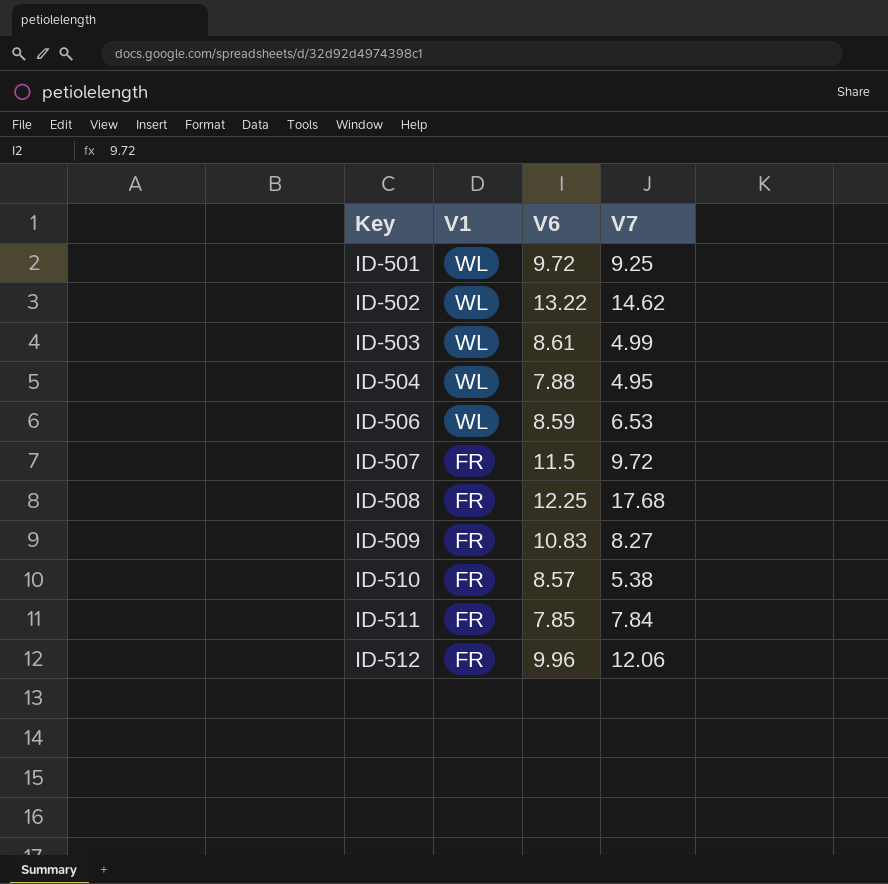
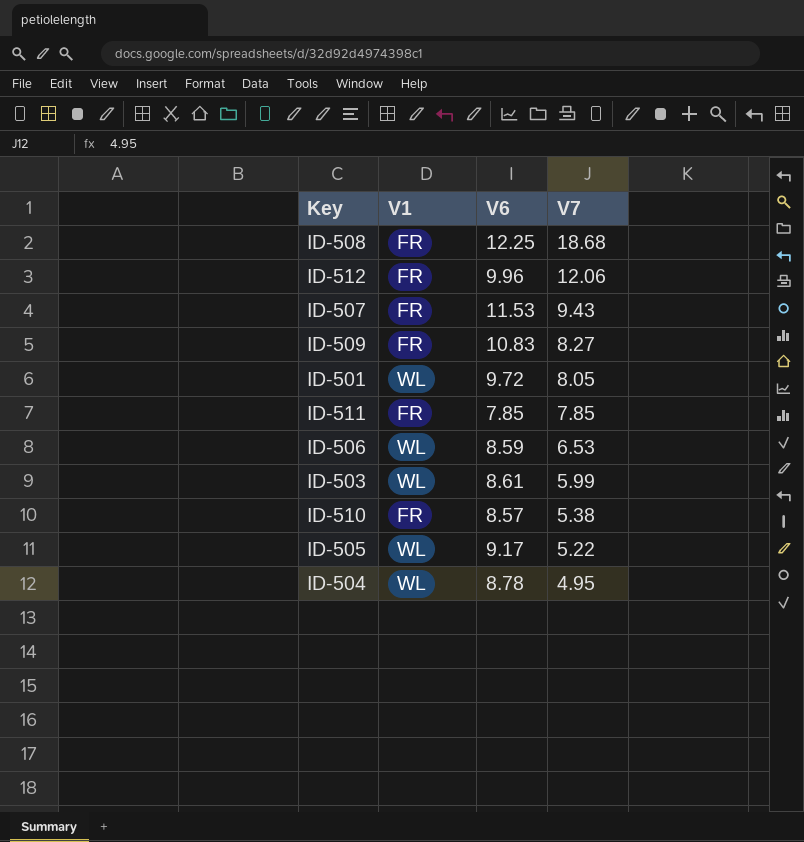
row order: Key ascending -> V7 descending
row ID-502: WL | 13.22 | 14.62 -> none
ID-508 | V7: 17.68 -> 18.68
ID-507 | V6: 11.5 -> 11.53
ID-507 | V7: 9.72 -> 9.43
ID-501 | V7: 9.25 -> 8.05
ID-511 | V7: 7.84 -> 7.85
ID-503 | V7: 4.99 -> 5.99
row ID-505: none -> WL | 9.17 | 5.22
ID-504 | V6: 7.88 -> 8.78

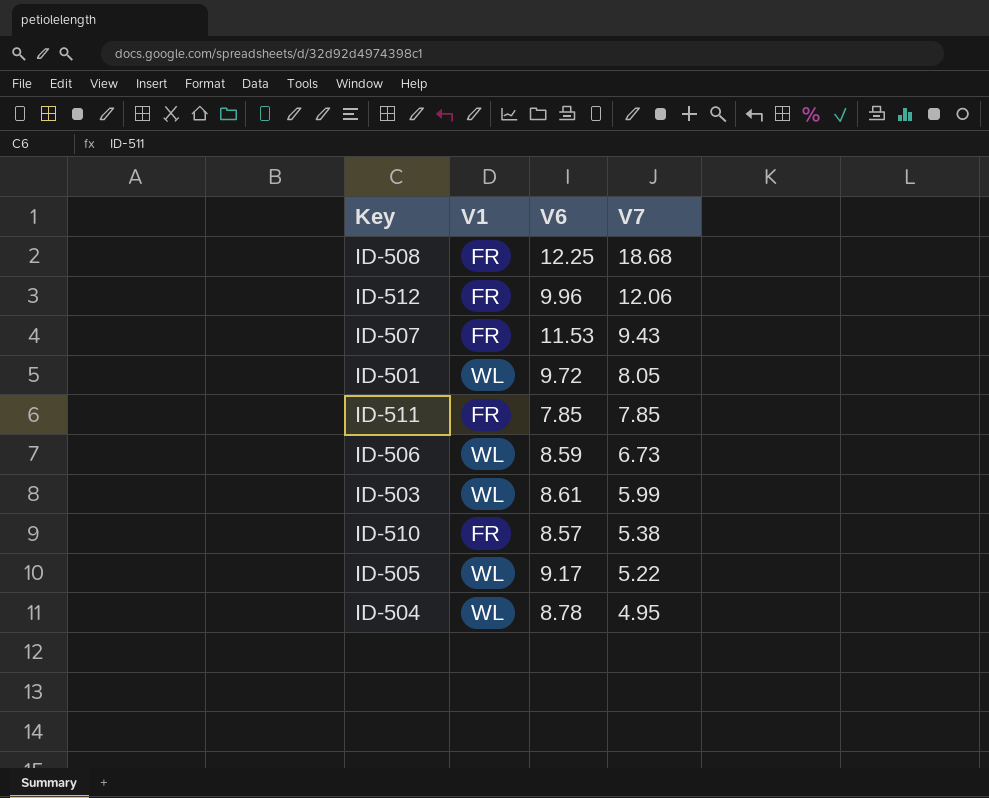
row ID-509: FR | 10.83 | 8.27 -> none
ID-506 | V7: 6.53 -> 6.73

